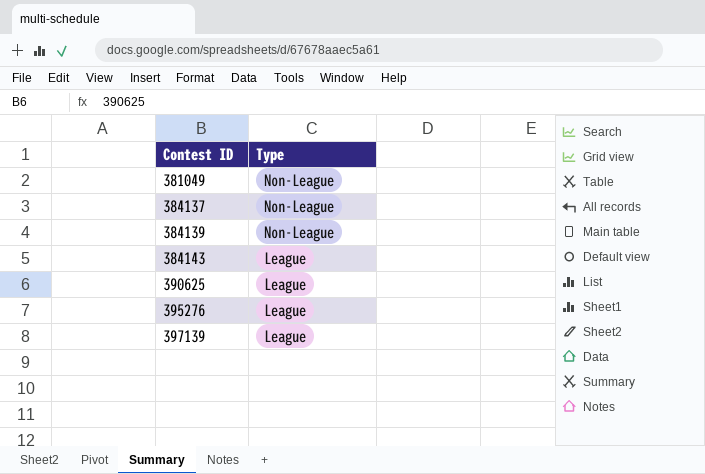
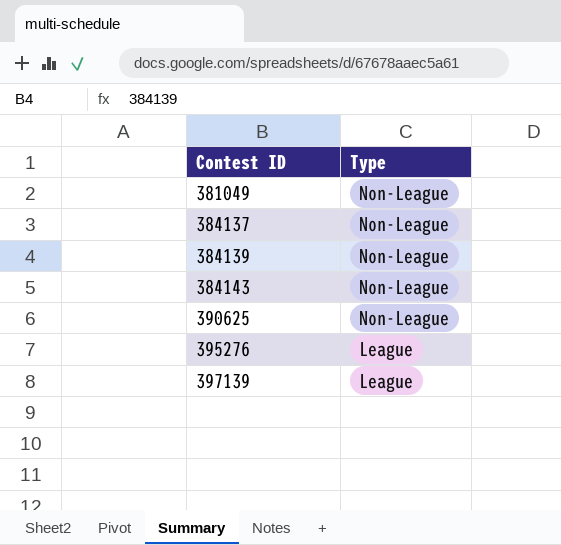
384143 | Type: League -> Non-League
390625 | Type: League -> Non-League

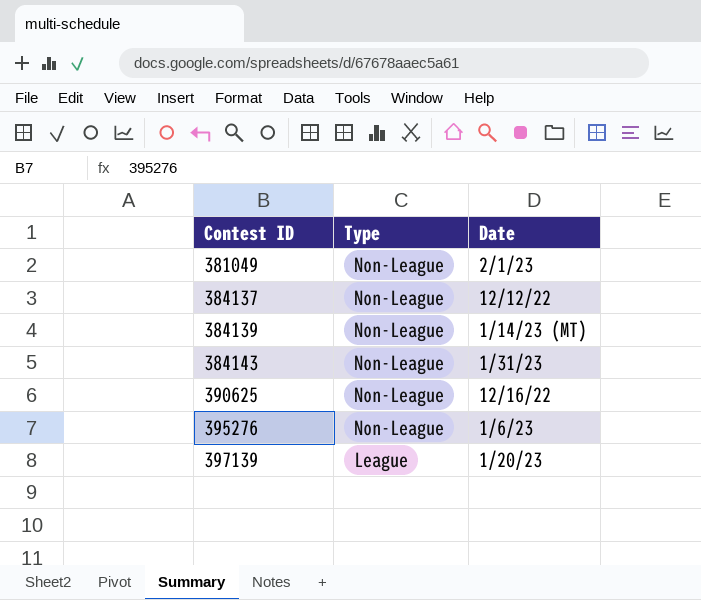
column Date | position: none -> 3
395276 | Type: League -> Non-League

